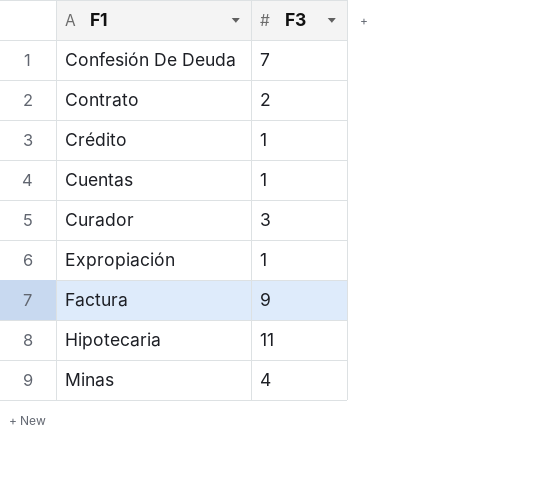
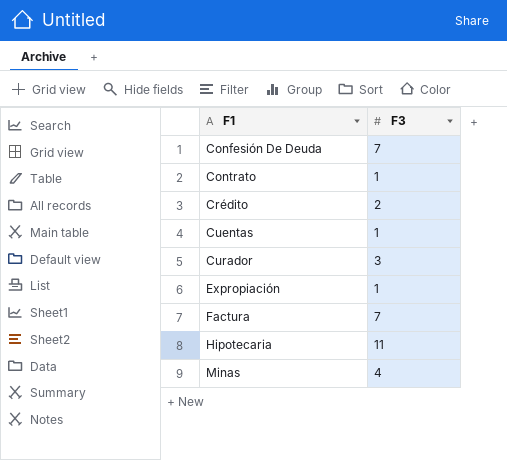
Contrato | F3: 2 -> 1
Crédito | F3: 1 -> 2
Factura | F3: 9 -> 7

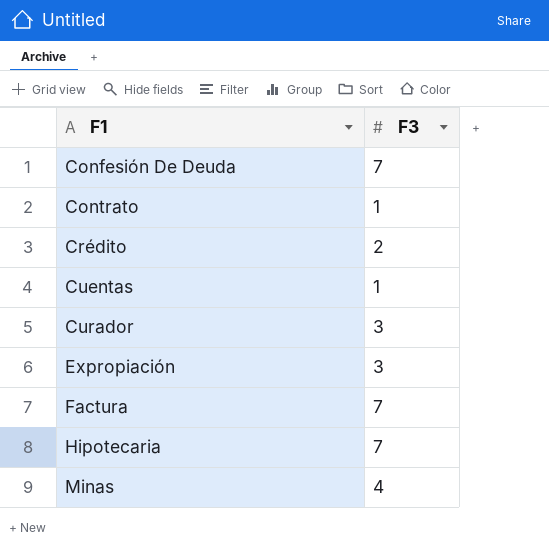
Expropiación | F3: 1 -> 3
Hipotecaria | F3: 11 -> 7

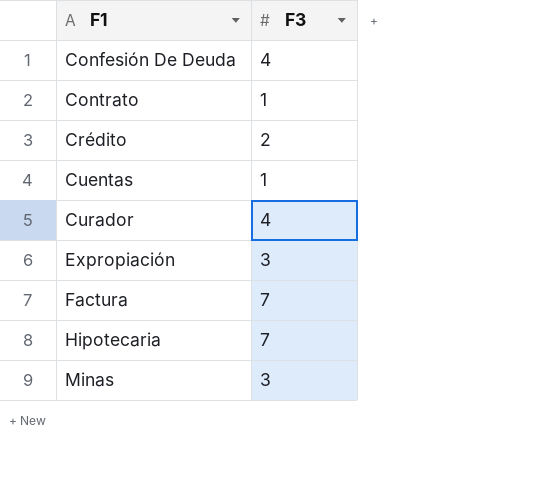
Confesión De Deuda | F3: 7 -> 4
Curador | F3: 3 -> 4
Minas | F3: 4 -> 3

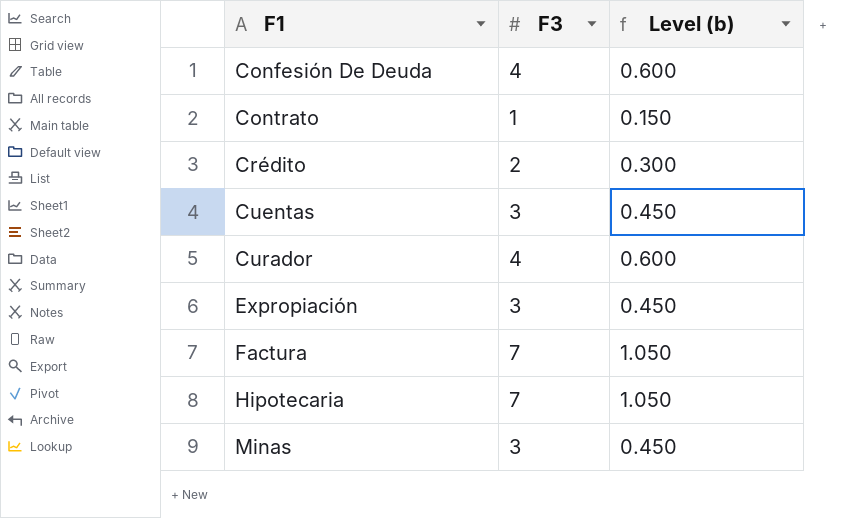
column Level (b) | formula: none -> [F3] * 0.15
Cuentas | F3: 1 -> 3

